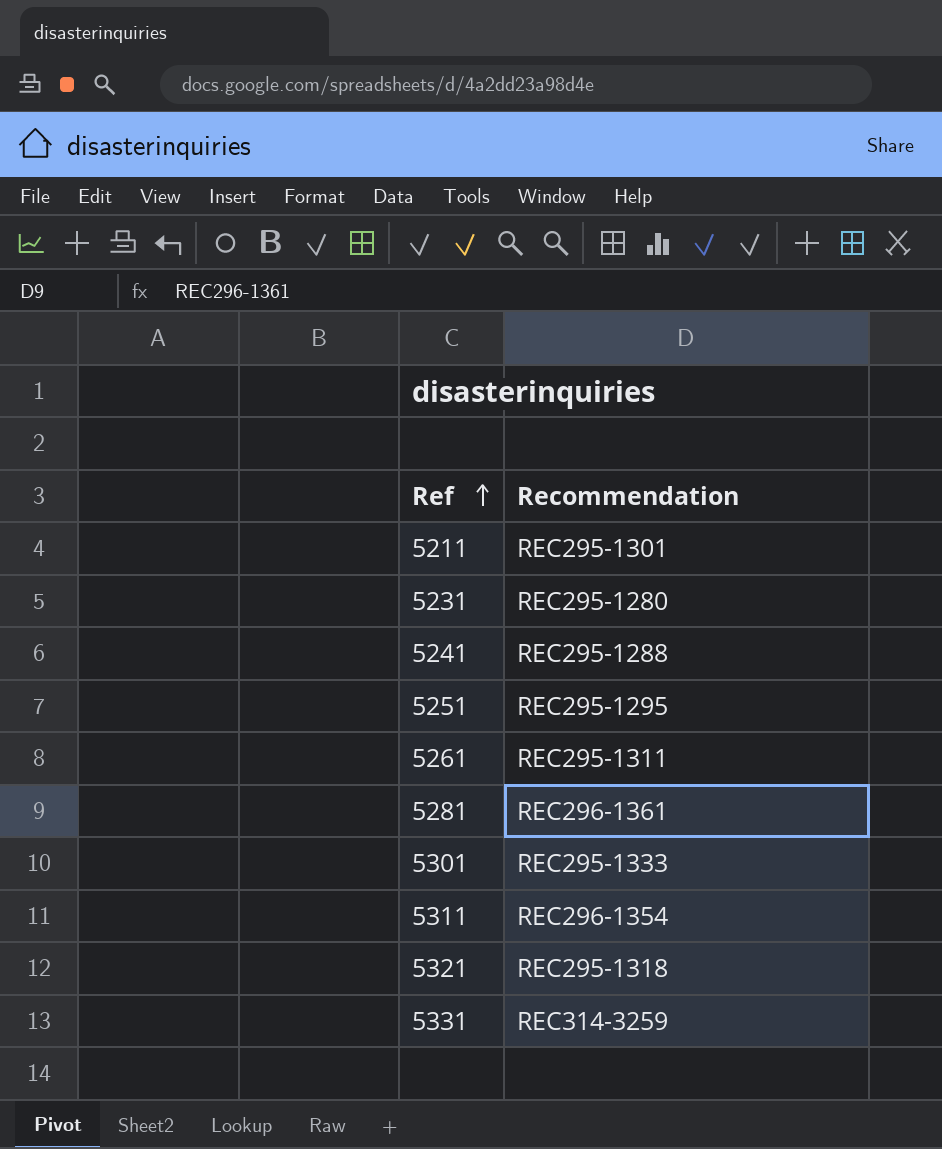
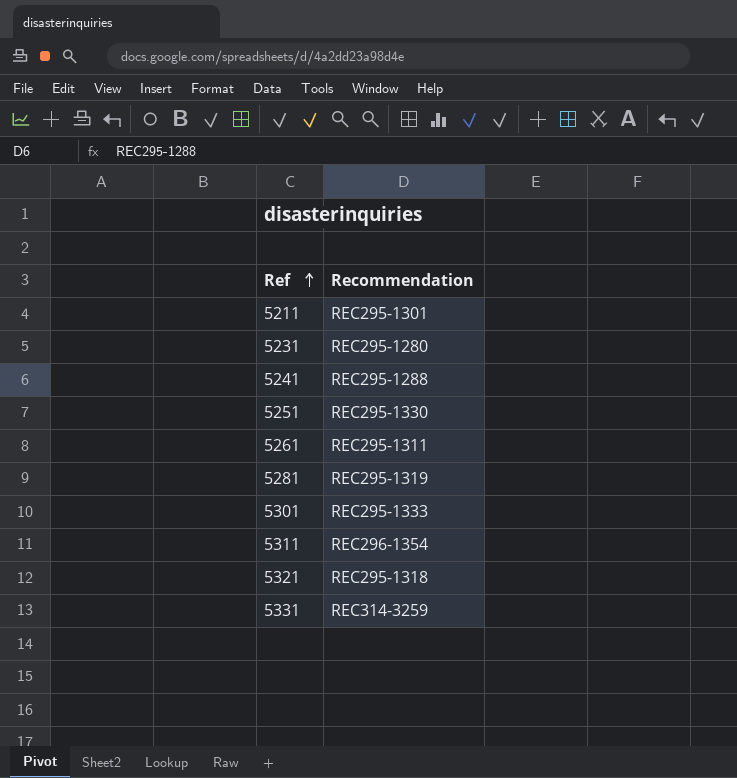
5251 | Recommendation: REC295-1295 -> REC295-1330
5281 | Recommendation: REC296-1361 -> REC295-1319

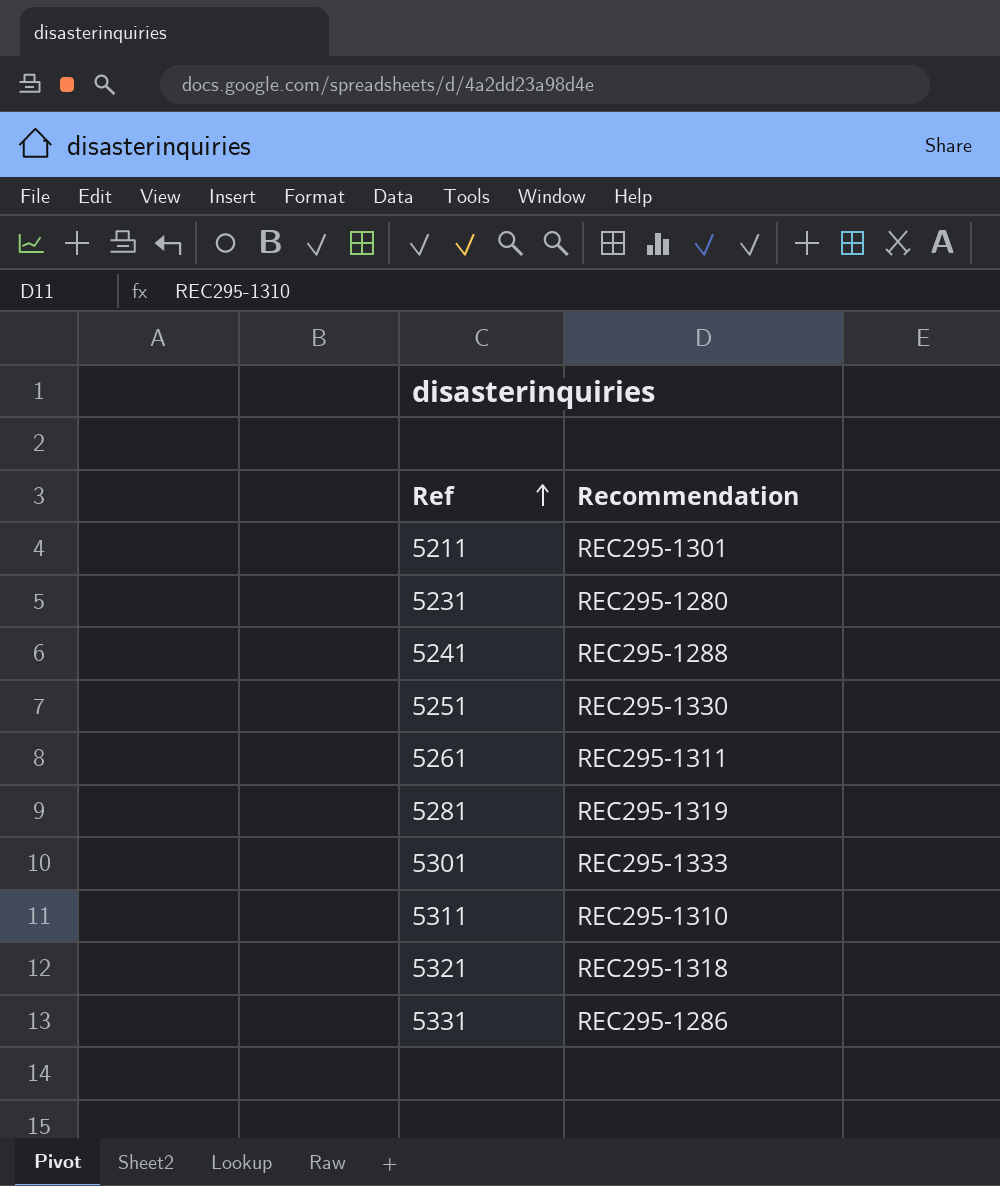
5311 | Recommendation: REC296-1354 -> REC295-1310
5331 | Recommendation: REC314-3259 -> REC295-1286

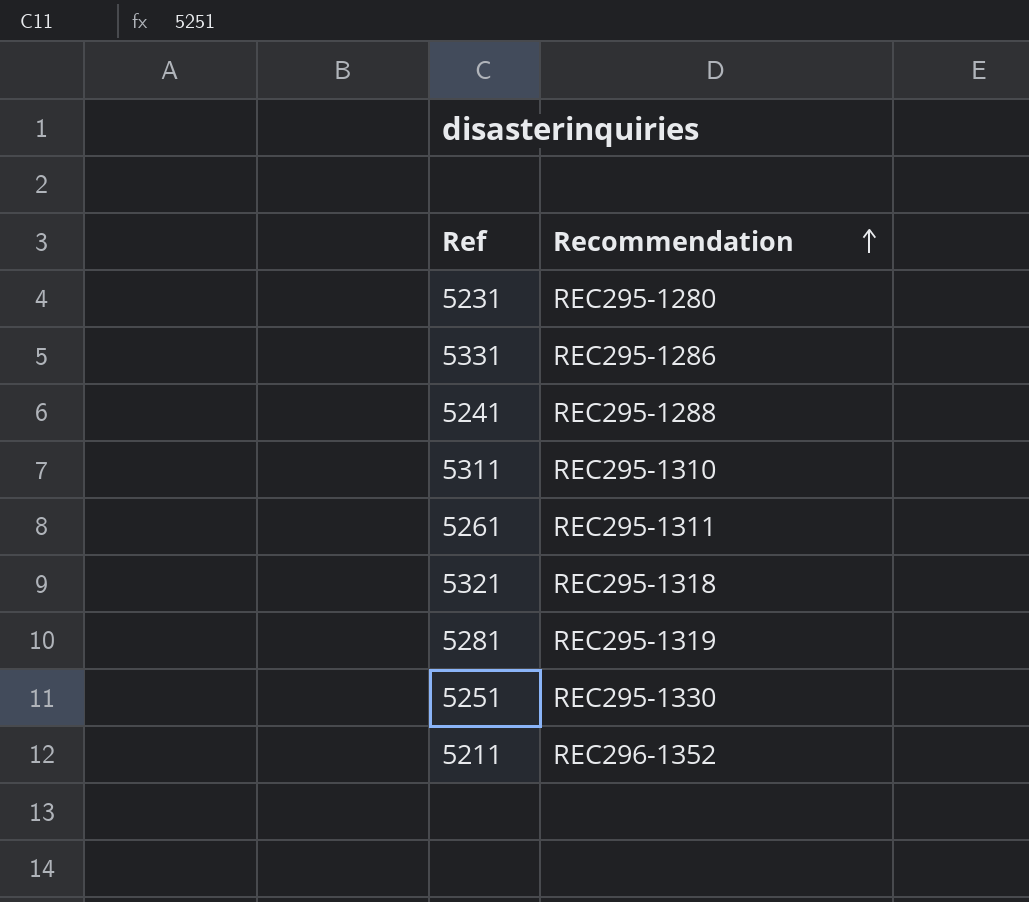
row order: Ref ascending -> Recommendation ascending
row 5301: REC295-1333 -> none
5211 | Recommendation: REC295-1301 -> REC296-1352

